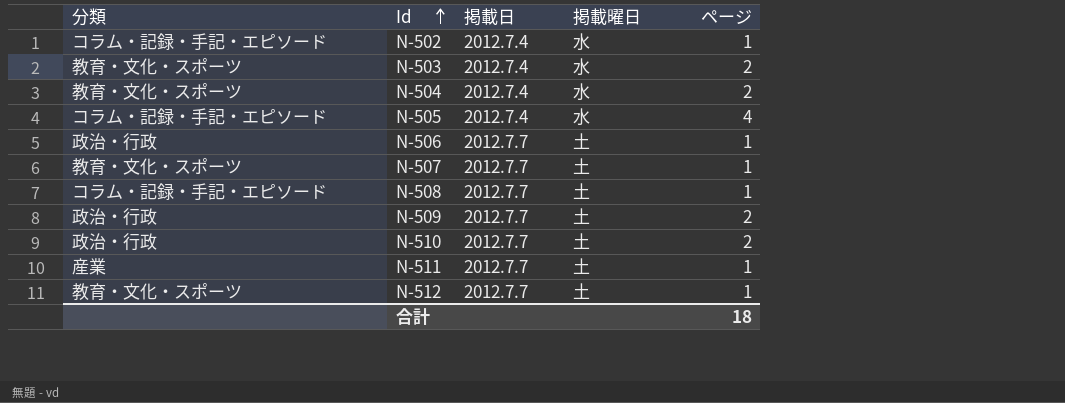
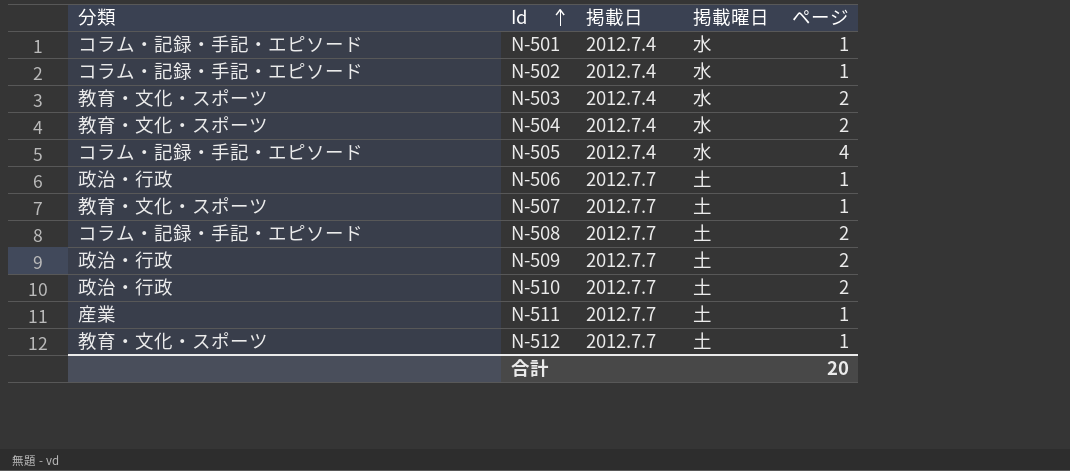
row N-501: none -> コラム・記録・手記・エピソード | 2012.7.4 | 水 | 1
N-508 | ページ: 1 -> 2
合計 | ページ: 18 -> 20

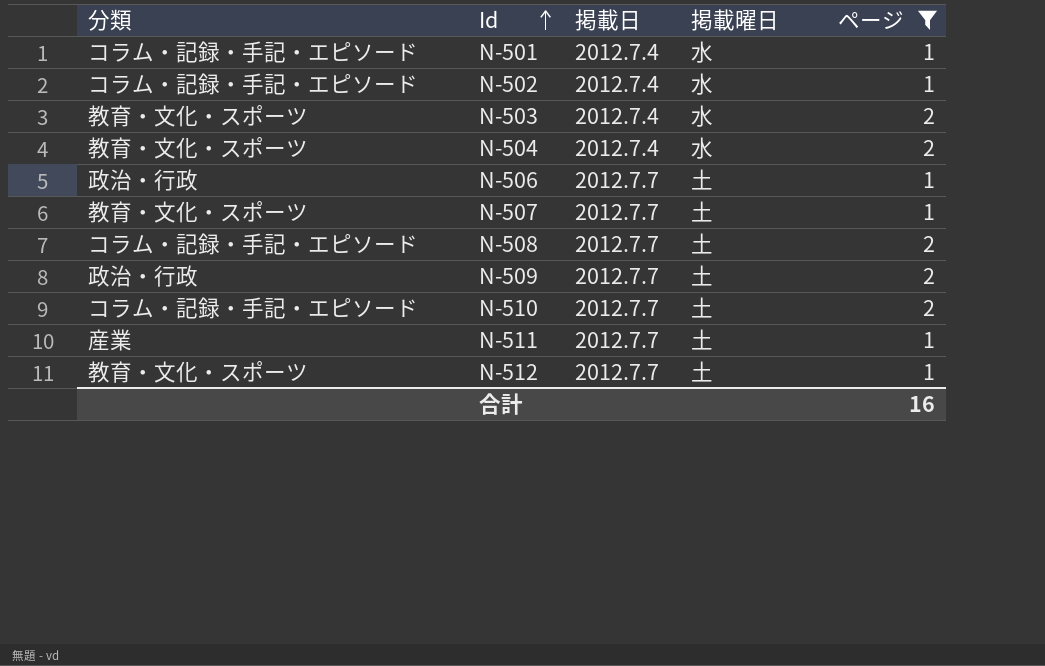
filter: none -> ページ != 4
N-510 | 分類: 政治・行政 -> コラム・記録・手記・エピソード
合計 | ページ: 20 -> 16

